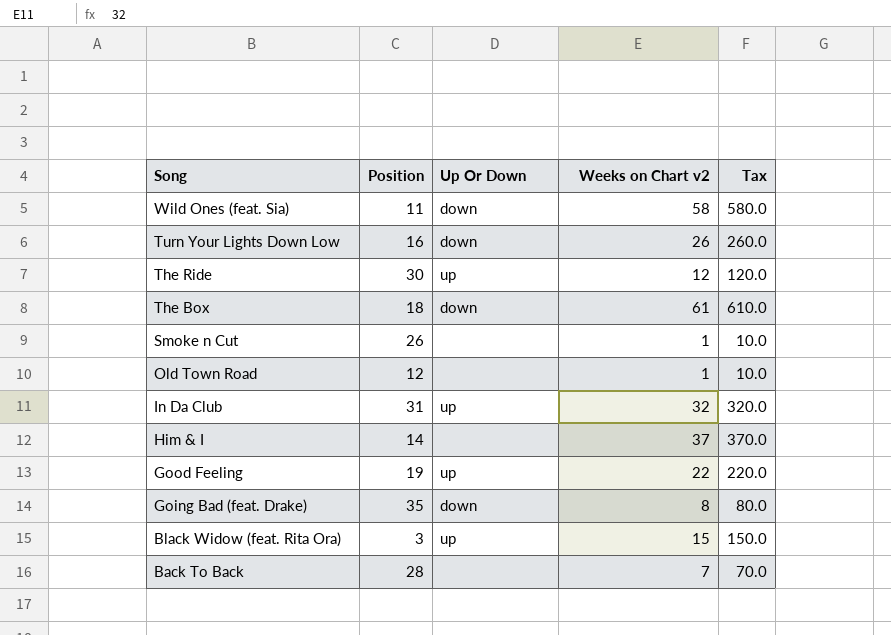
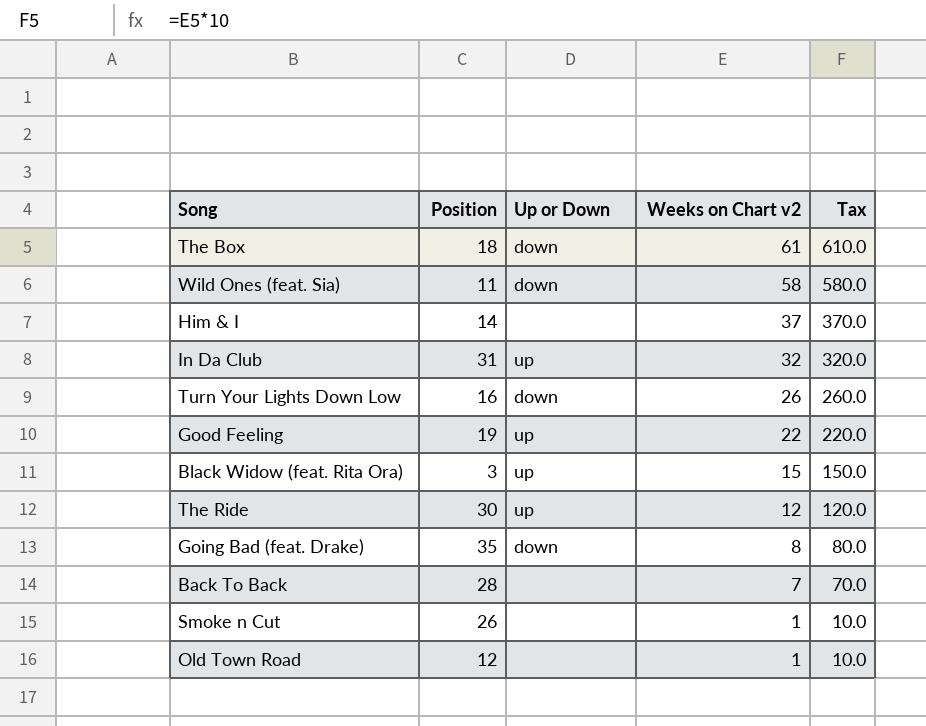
row order: Song descending -> Weeks on Chart v2 descending
column name: Up Or Down -> Up or Down

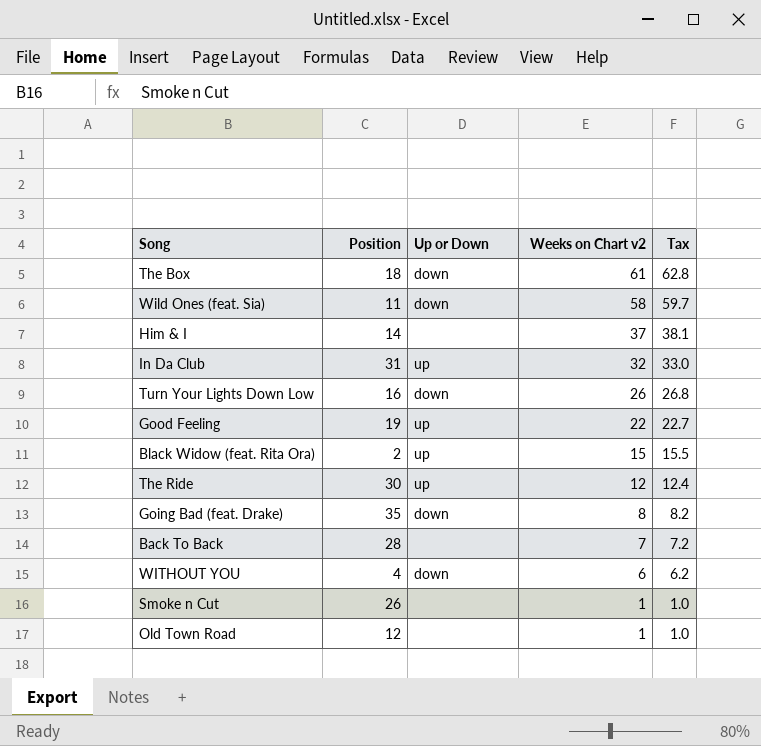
column Tax | formula: [Weeks on Chart v2] * 10 -> [Weeks on Chart v2] * 1.03
Black Widow (feat. Rita Ora) | Position: 3 -> 2
row WITHOUT YOU: none -> 4 | down | 6 | 6.2

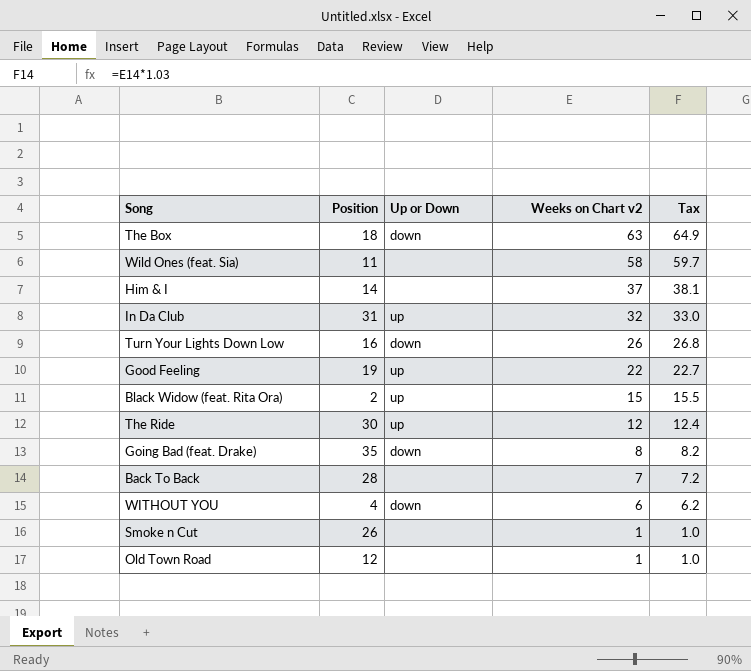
The Box | Weeks on Chart v2: 61 -> 63
The Box | Tax: 62.8 -> 64.9
Wild Ones (feat. Sia) | Up or Down: down -> none

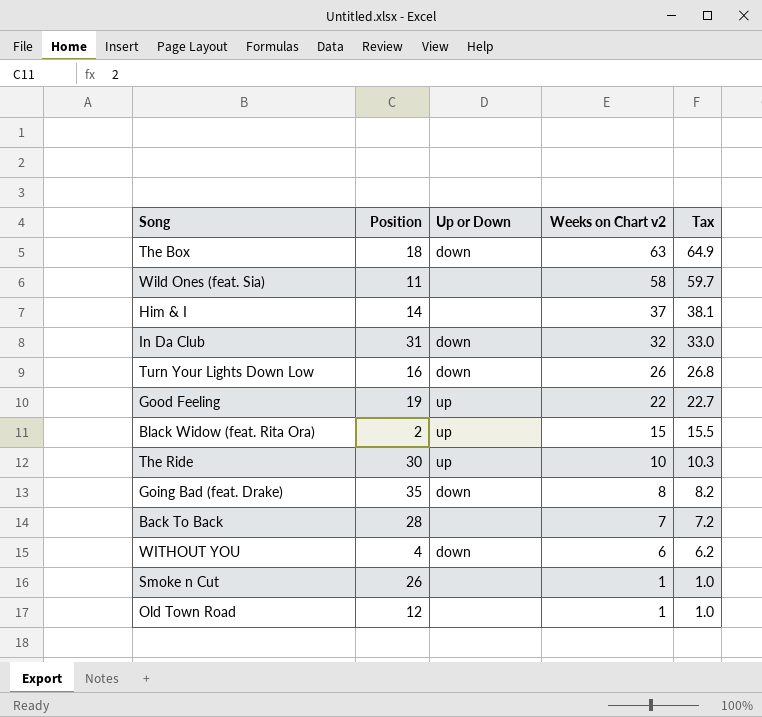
In Da Club | Up or Down: up -> down
The Ride | Weeks on Chart v2: 12 -> 10
The Ride | Tax: 12.4 -> 10.3

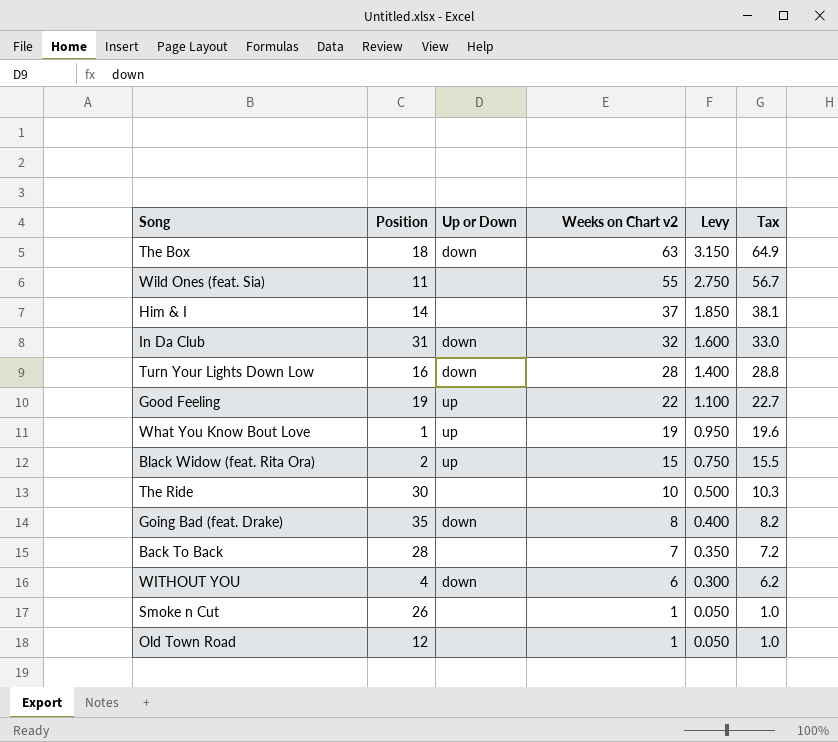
column Levy | formula: none -> [Weeks on Chart v2] * 0.05
Wild Ones (feat. Sia) | Weeks on Chart v2: 58 -> 55
Wild Ones (feat. Sia) | Tax: 59.7 -> 56.7
Turn Your Lights Down Low | Weeks on Chart v2: 26 -> 28
Turn Your Lights Down Low | Tax: 26.8 -> 28.8
row What You Know Bout Love: none -> 1 | up | 19 | 0.950 | 19.6
The Ride | Up or Down: up -> none

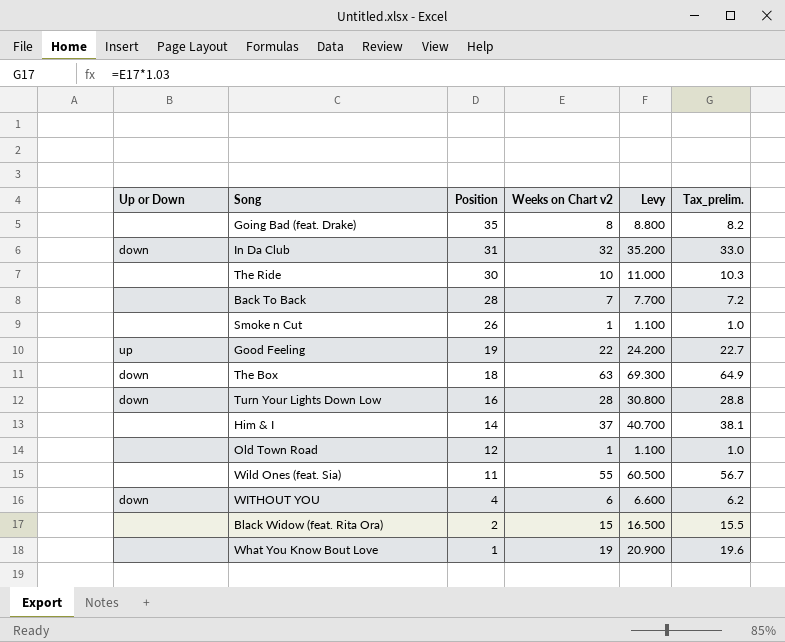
row order: Weeks on Chart v2 descending -> Position descending
column Up or Down | position: 3 -> 1
column Levy | formula: [Weeks on Chart v2] * 0.05 -> [Weeks on Chart v2] * 1.1
column name: Tax -> Tax_prelim.
Going Bad (feat. Drake) | Up or Down: down -> none
Black Widow (feat. Rita Ora) | Up or Down: up -> none
What You Know Bout Love | Up or Down: up -> none

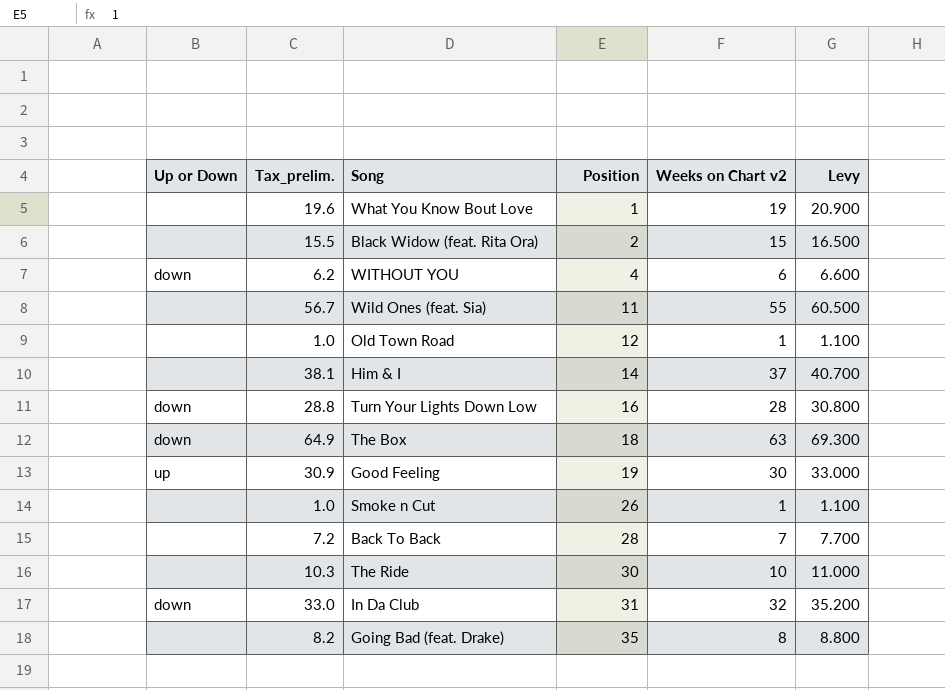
row order: Position descending -> Position ascending
column Tax_prelim. | position: 6 -> 2
Good Feeling | Tax_prelim.: 22.7 -> 30.9
Good Feeling | Weeks on Chart v2: 22 -> 30
Good Feeling | Levy: 24.200 -> 33.000

